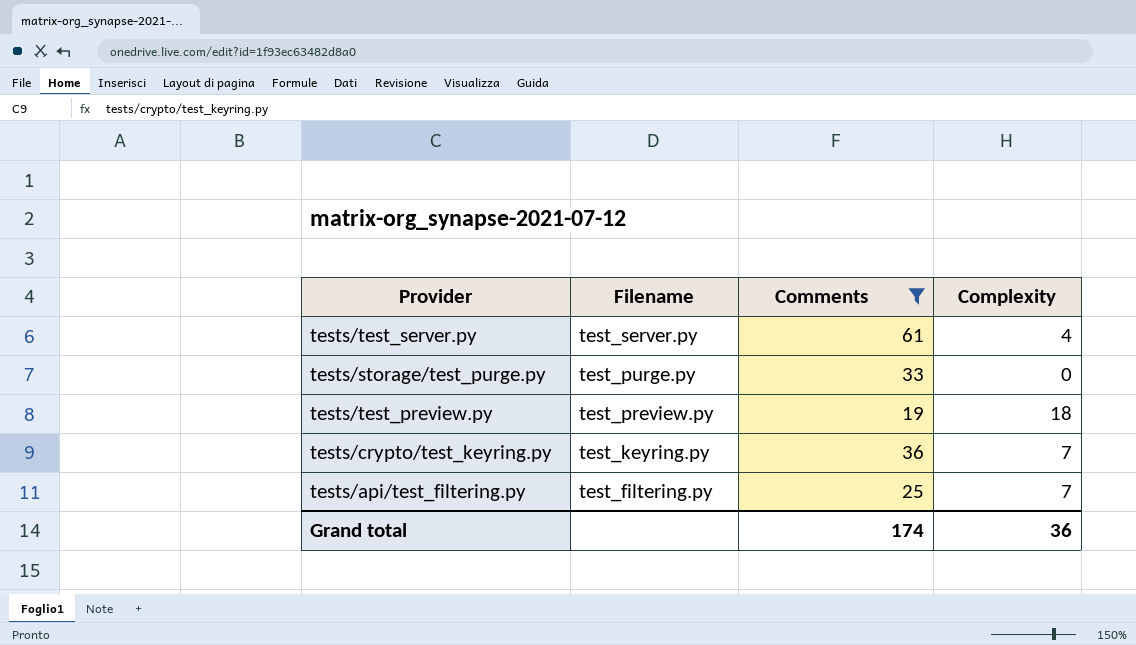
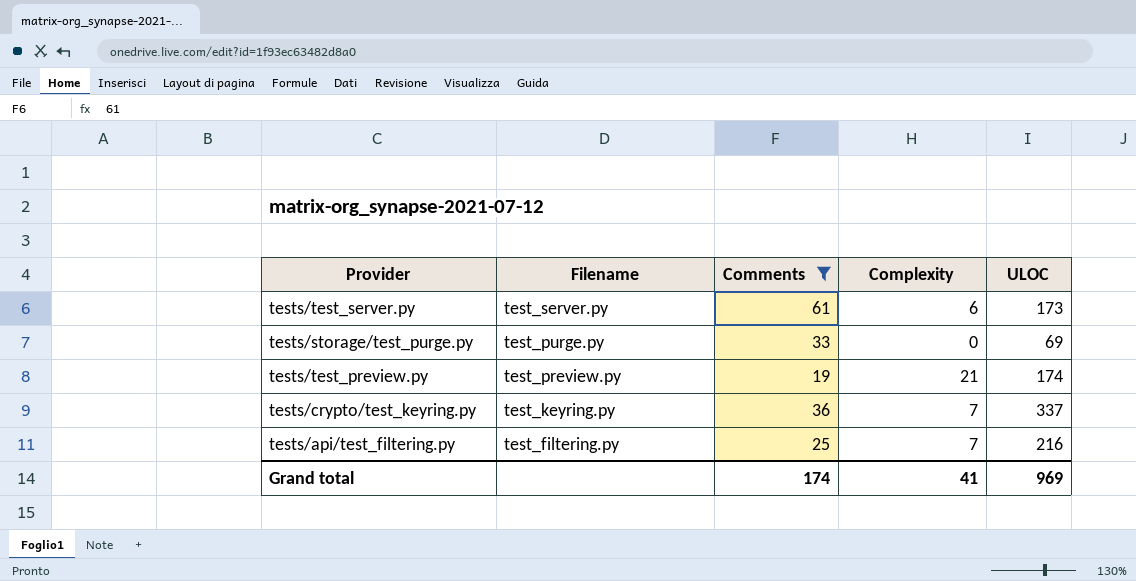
column ULOC | position: none -> 5
tests/test_server.py | Complexity: 4 -> 6
tests/test_preview.py | Complexity: 18 -> 21
Grand total | Complexity: 36 -> 41

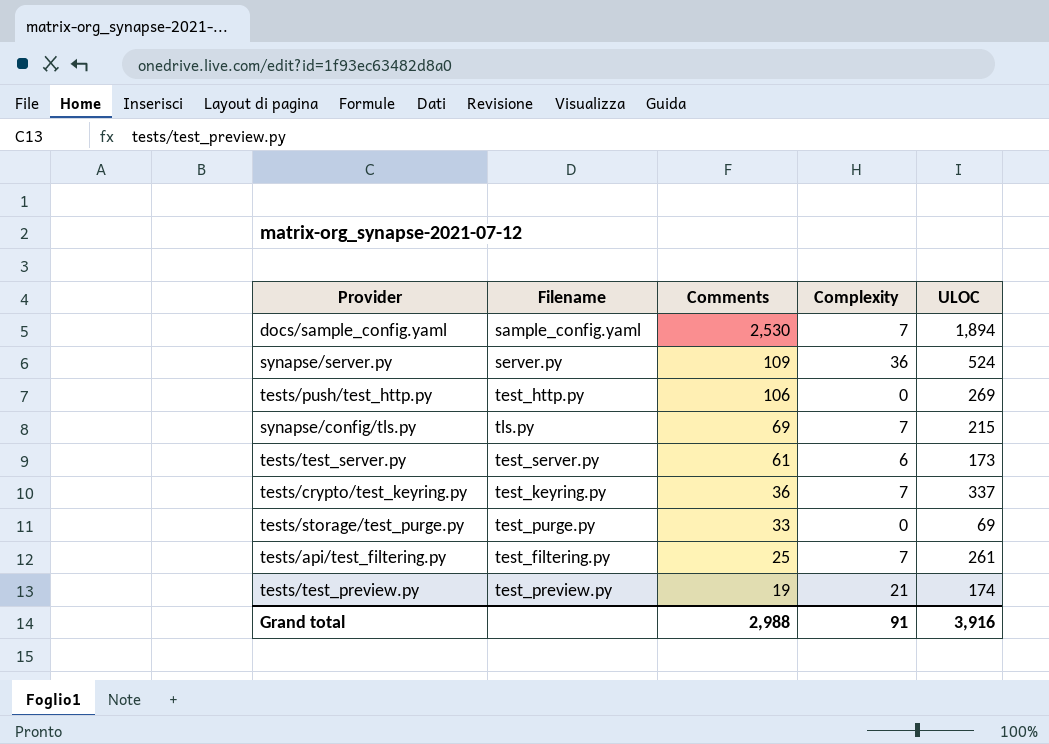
filter: Comments <= 61 -> none
row order: Filename descending -> Comments descending
tests/api/test_filtering.py | ULOC: 216 -> 261
Grand total | Comments: 174 -> 2,988
Grand total | Complexity: 41 -> 91
Grand total | ULOC: 969 -> 3,916

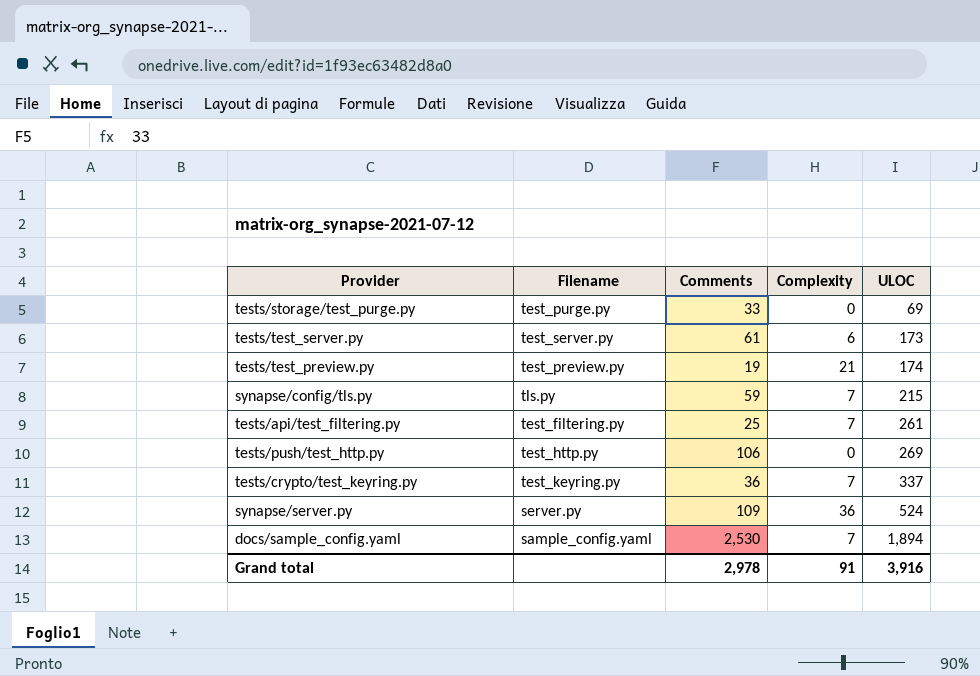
row order: Comments descending -> ULOC ascending
synapse/config/tls.py | Comments: 69 -> 59
Grand total | Comments: 2,988 -> 2,978

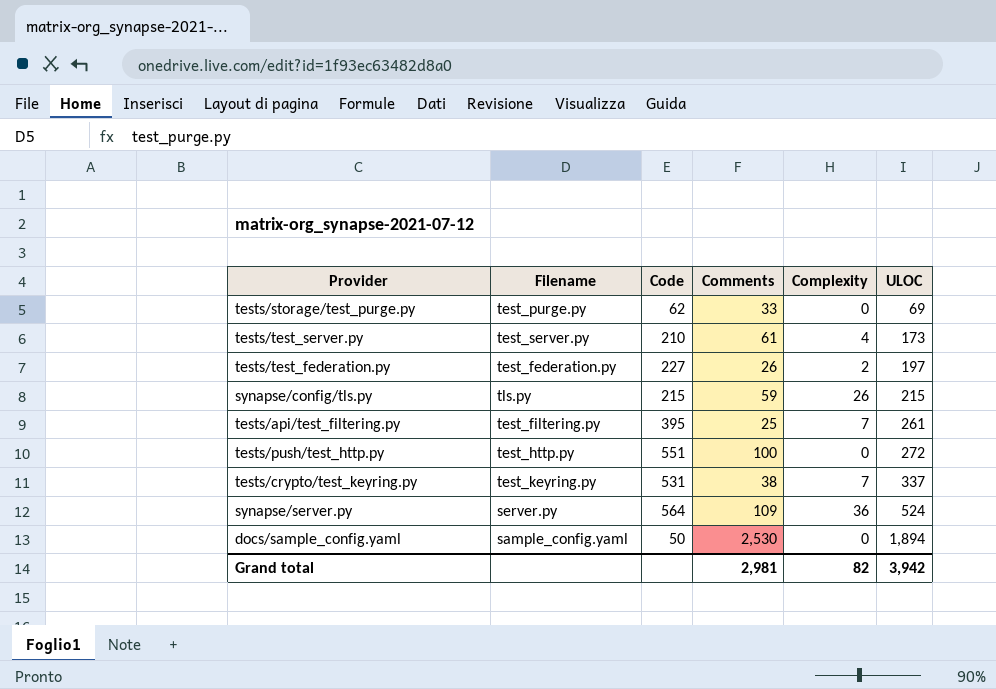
column Code | position: none -> 3
row tests/test_preview.py: test_preview.py | 19 | 21 | 174 -> none
tests/test_server.py | Complexity: 6 -> 4
row tests/test_federation.py: none -> test_federation.py | 227 | 26 | 2 | 197
synapse/config/tls.py | Complexity: 7 -> 26
tests/push/test_http.py | Comments: 106 -> 100
tests/push/test_http.py | ULOC: 269 -> 272
tests/crypto/test_keyring.py | Comments: 36 -> 38
docs/sample_config.yaml | Complexity: 7 -> 0
Grand total | Comments: 2,978 -> 2,981
Grand total | Complexity: 91 -> 82
Grand total | ULOC: 3,916 -> 3,942

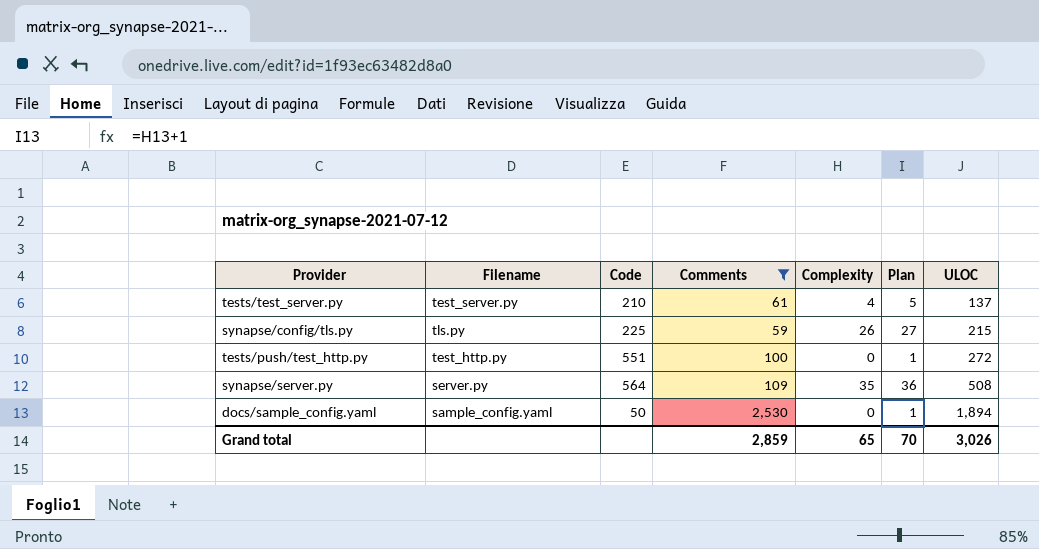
filter: none -> Comments >= 59
column Plan | formula: none -> [Complexity] + 1
tests/test_server.py | ULOC: 173 -> 137
synapse/config/tls.py | Code: 215 -> 225
synapse/server.py | Complexity: 36 -> 35
synapse/server.py | ULOC: 524 -> 508
Grand total | Comments: 2,981 -> 2,859
Grand total | Complexity: 82 -> 65
Grand total | ULOC: 3,942 -> 3,026

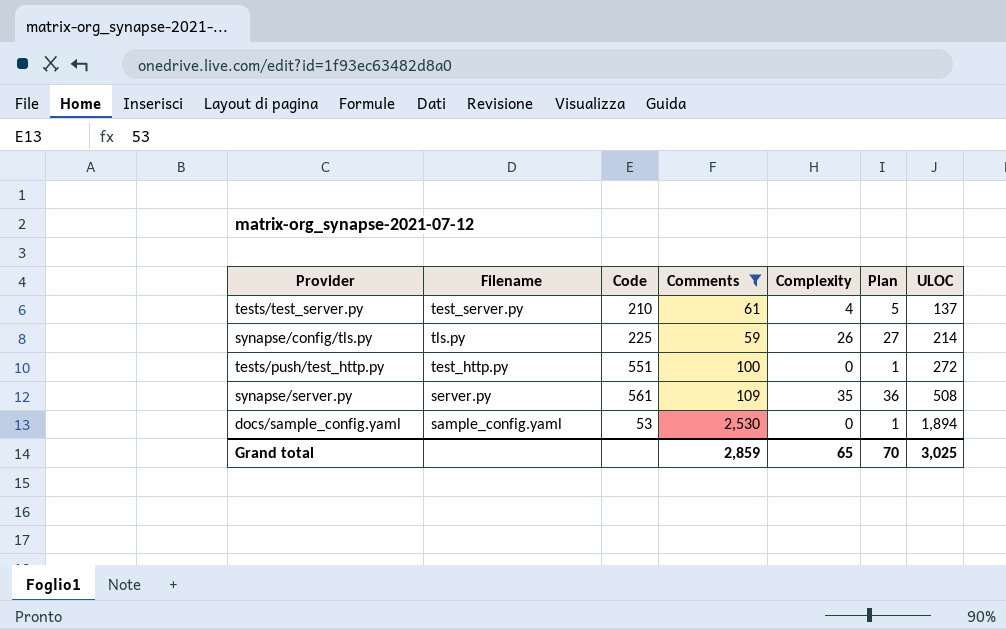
synapse/config/tls.py | ULOC: 215 -> 214
synapse/server.py | Code: 564 -> 561
docs/sample_config.yaml | Code: 50 -> 53
Grand total | ULOC: 3,026 -> 3,025

